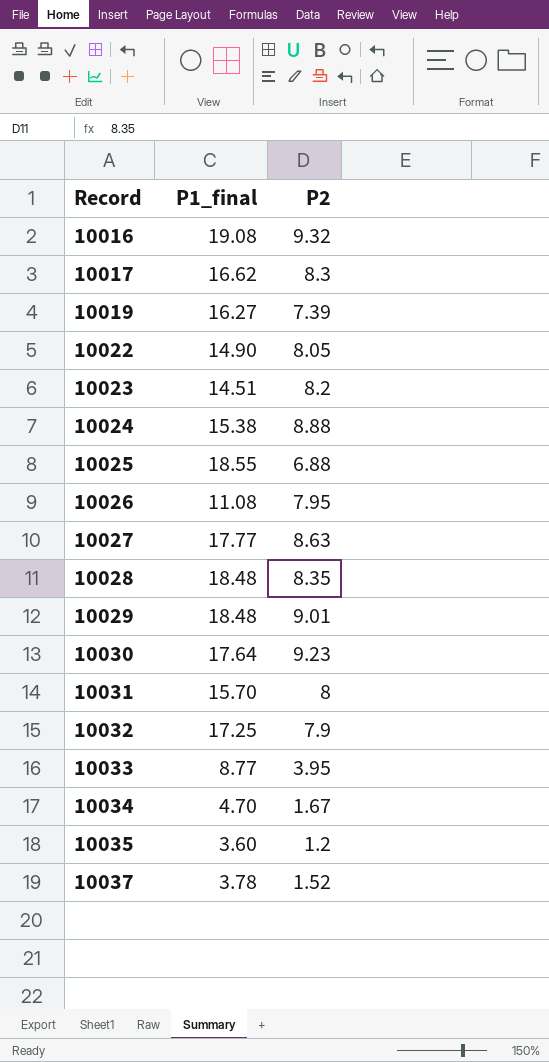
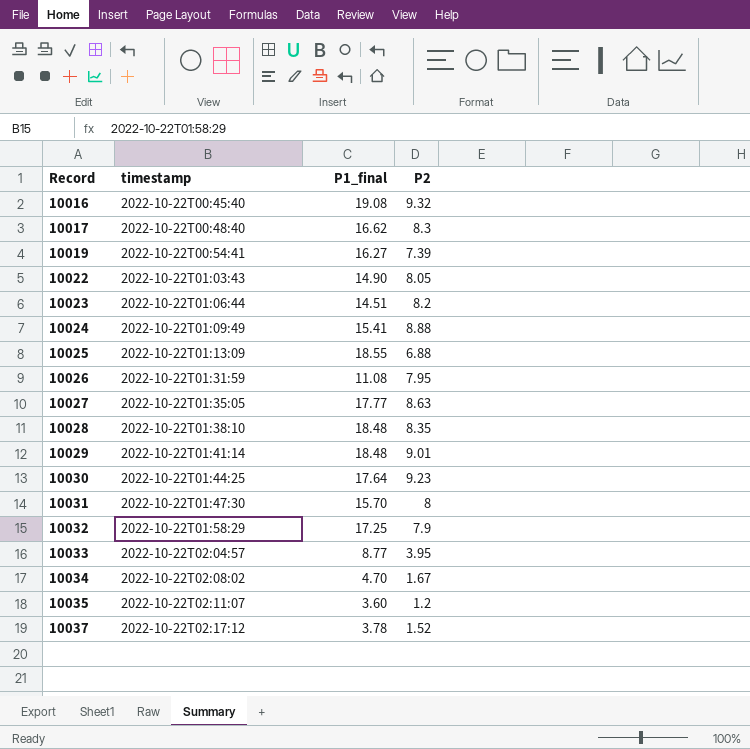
column timestamp | position: none -> 2
10024 | P1_final: 15.38 -> 15.41

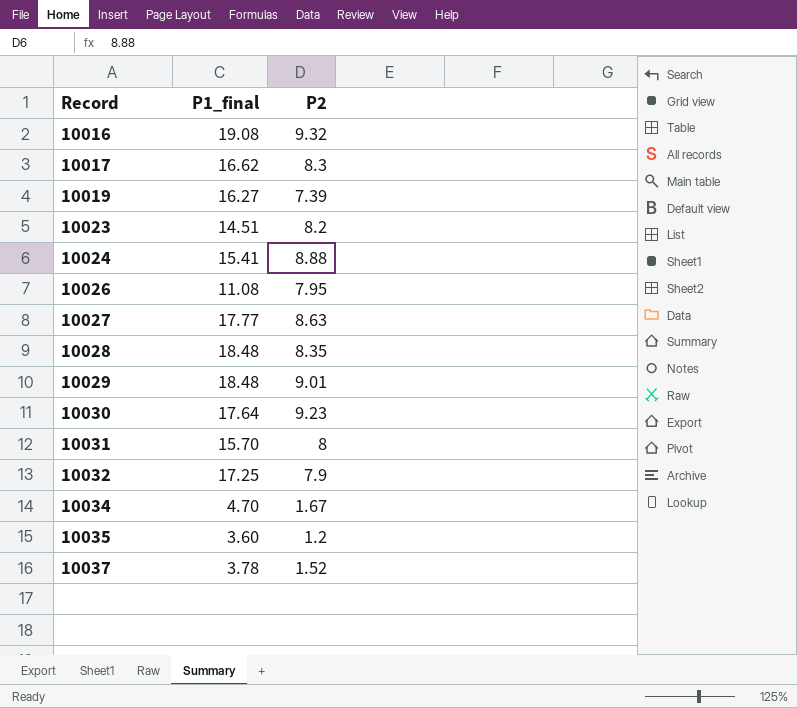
column timestamp | position: 2 -> none
row 10022: 2022-10-22T01:03:43 | 14.90 | 8.05 -> none
row 10025: 2022-10-22T01:13:09 | 18.55 | 6.88 -> none
row 10033: 2022-10-22T02:04:57 | 8.77 | 3.95 -> none

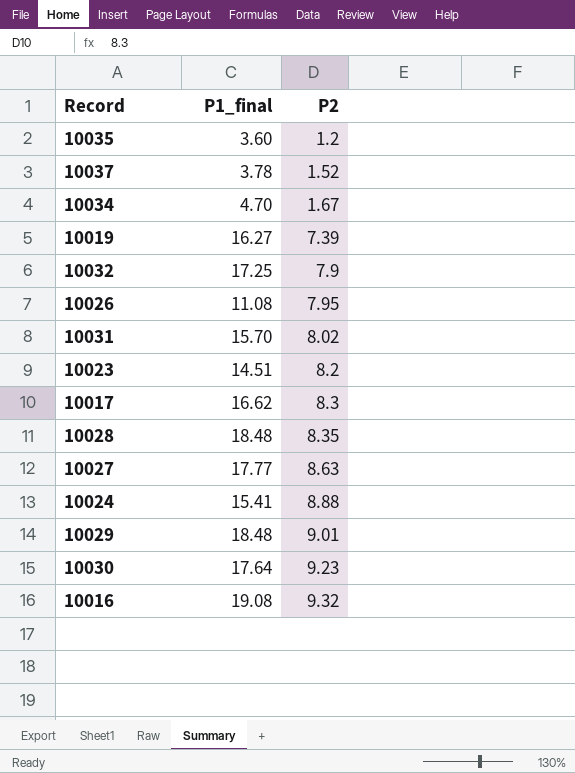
row order: Record ascending -> P2 ascending
10031 | P2: 8 -> 8.02

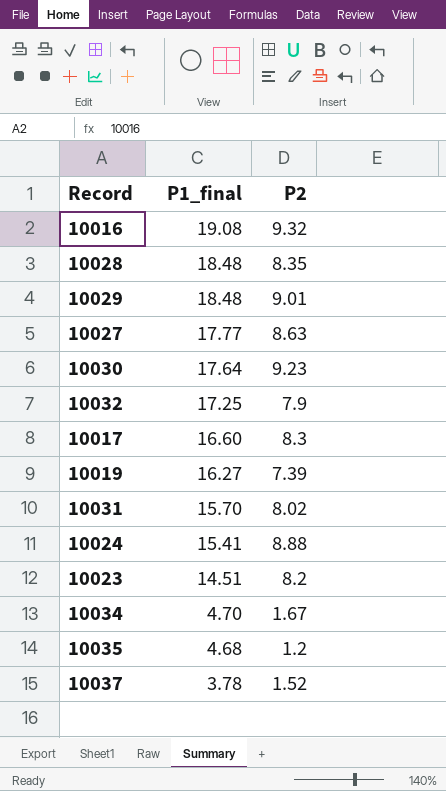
row order: P2 ascending -> P1_final descending
row 10026: 11.08 | 7.95 -> none
10017 | P1_final: 16.62 -> 16.60
10035 | P1_final: 3.60 -> 4.68

